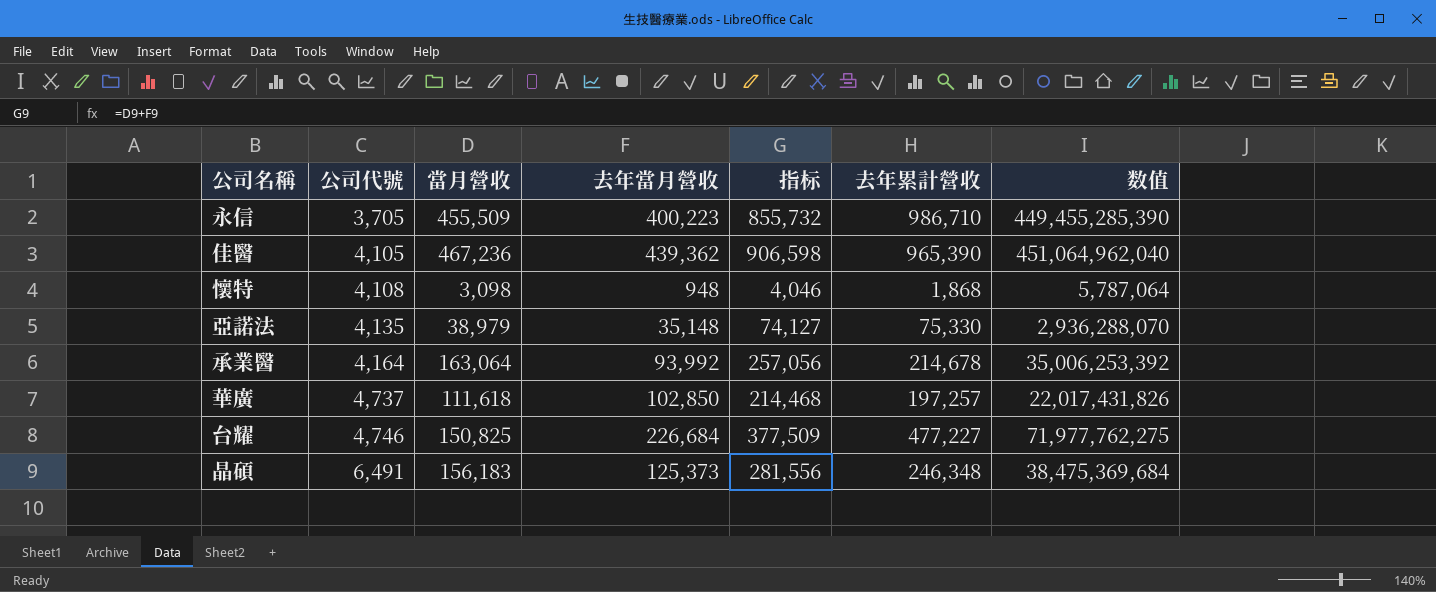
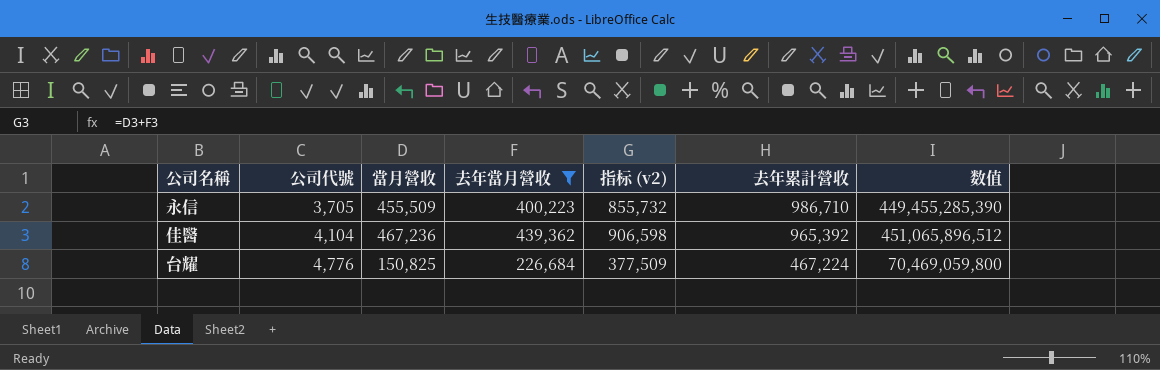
filter: none -> 去年當月營收 >= 226,684
column name: 指标 -> 指标 (v2)
佳醫 | 公司代號: 4,105 -> 4,104
佳醫 | 去年累計營收: 965,390 -> 965,392
佳醫 | 数值: 451,064,962,040 -> 451,065,896,512
台耀 | 公司代號: 4,746 -> 4,776
台耀 | 去年累計營收: 477,227 -> 467,224
台耀 | 数值: 71,977,762,275 -> 70,469,059,800

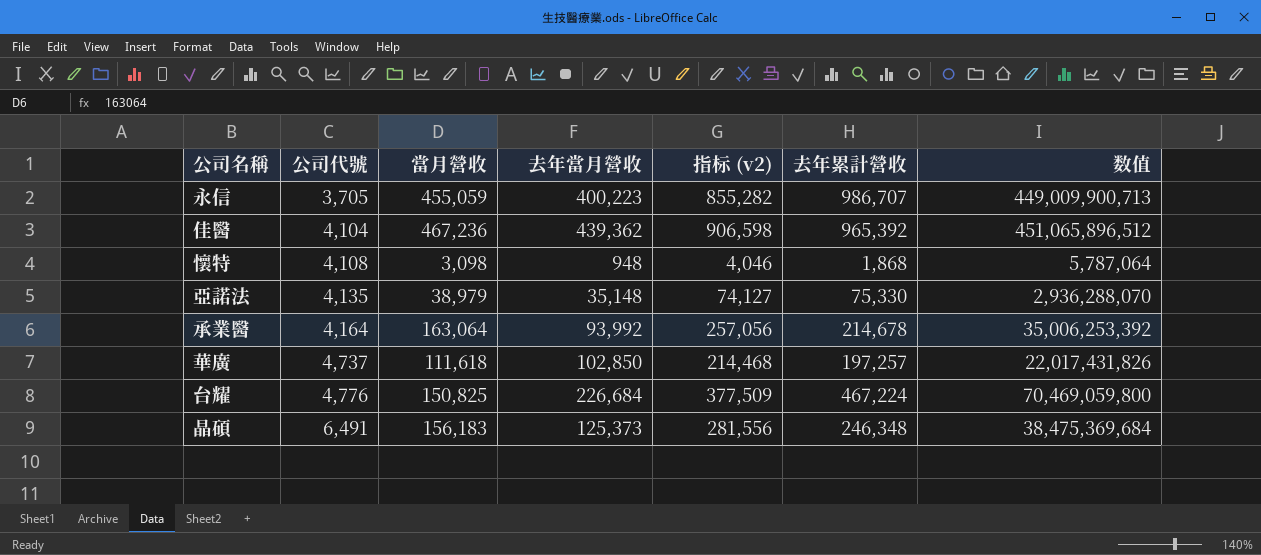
filter: 去年當月營收 >= 226,684 -> none
永信 | 當月營收: 455,509 -> 455,059
永信 | 指标 (v2): 855,732 -> 855,282
永信 | 去年累計營收: 986,710 -> 986,707
永信 | 数值: 449,455,285,390 -> 449,009,900,713

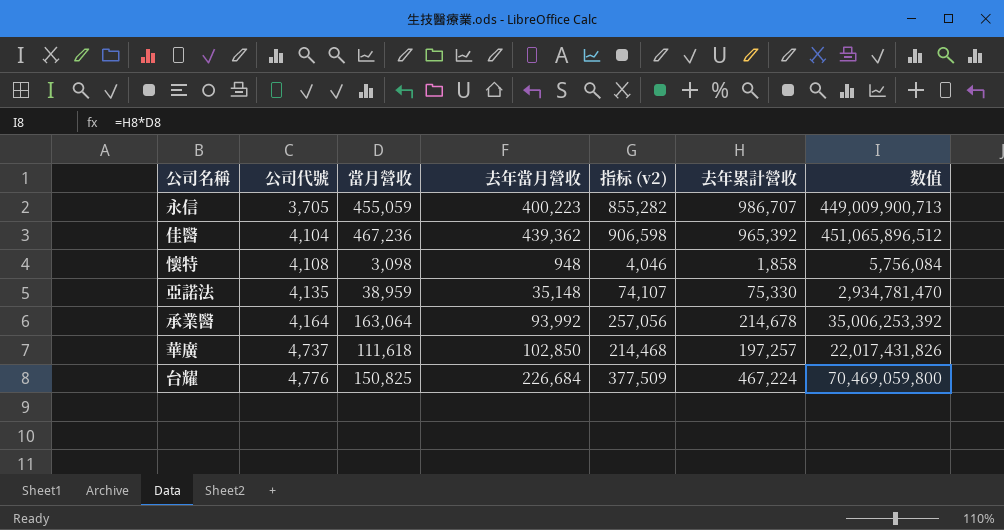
row 晶碩: 6,491 | 156,183 | 125,373 | 281,556 | 246,348 | 38,475,369,684 -> none
懷特 | 去年累計營收: 1,868 -> 1,858
懷特 | 数值: 5,787,064 -> 5,756,084
亞諾法 | 當月營收: 38,979 -> 38,959
亞諾法 | 指标 (v2): 74,127 -> 74,107
亞諾法 | 数值: 2,936,288,070 -> 2,934,781,470

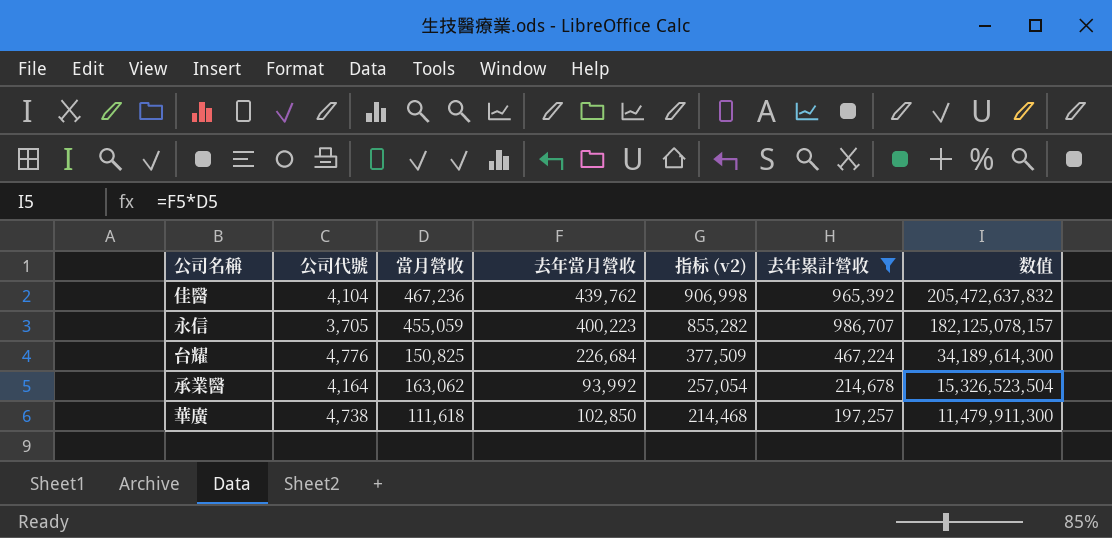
filter: none -> 去年累計營收 >= 197,257
row order: 公司代號 ascending -> 指标 (v2) descending
column 数值 | formula: [當月營收] * [去年累計營收] -> [當月營收] * [去年當月營收]
佳醫 | 去年當月營收: 439,362 -> 439,762
佳醫 | 指标 (v2): 906,598 -> 906,998
承業醫 | 當月營收: 163,064 -> 163,062
承業醫 | 指标 (v2): 257,056 -> 257,054
華廣 | 公司代號: 4,737 -> 4,738

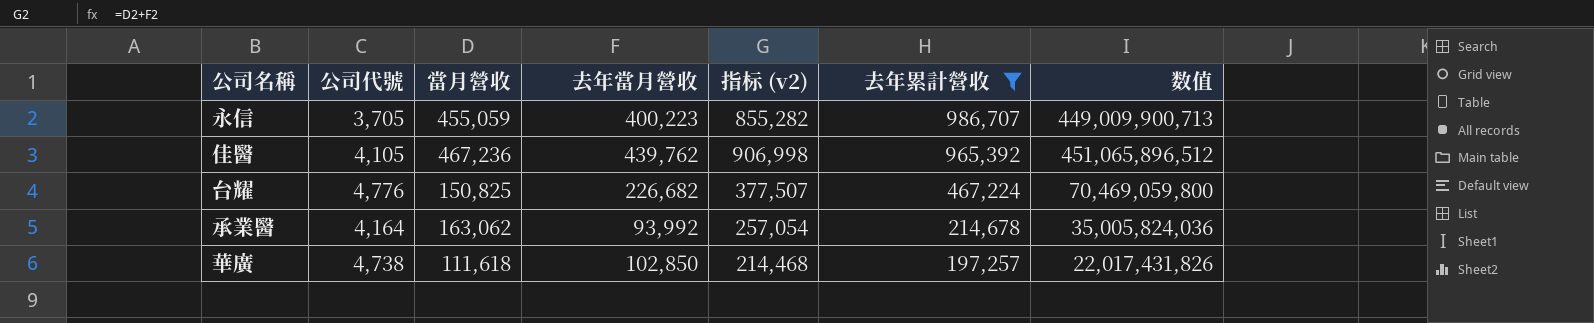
row order: 指标 (v2) descending -> 去年累計營收 descending
column 数值 | formula: [當月營收] * [去年當月營收] -> [當月營收] * [去年累計營收]
佳醫 | 公司代號: 4,104 -> 4,105
台耀 | 去年當月營收: 226,684 -> 226,682
台耀 | 指标 (v2): 377,509 -> 377,507

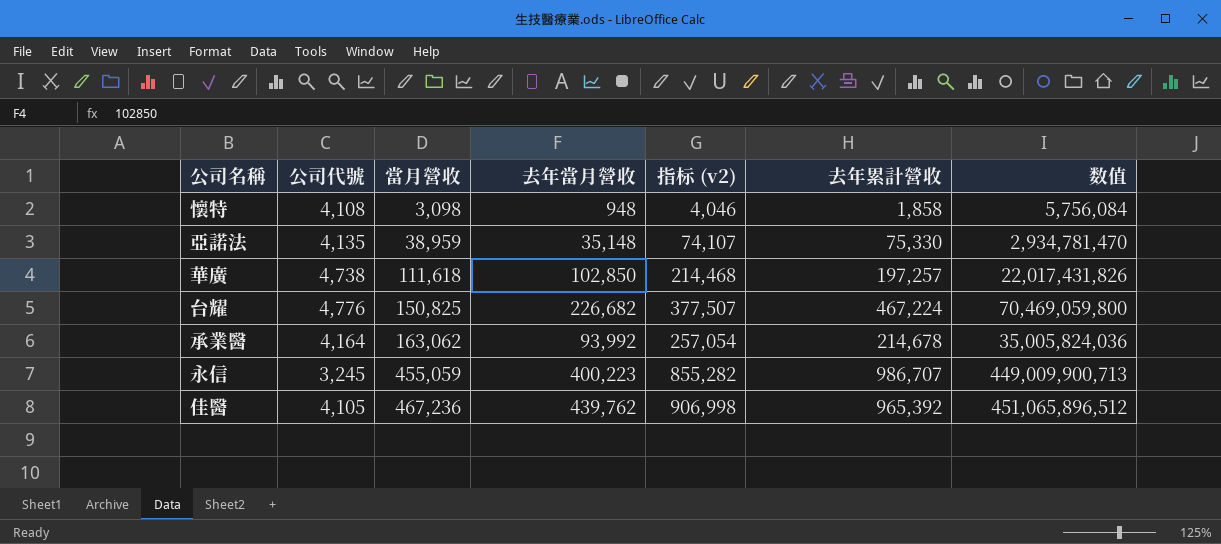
filter: 去年累計營收 >= 197,257 -> none
row order: 去年累計營收 descending -> 當月營收 ascending
永信 | 公司代號: 3,705 -> 3,245

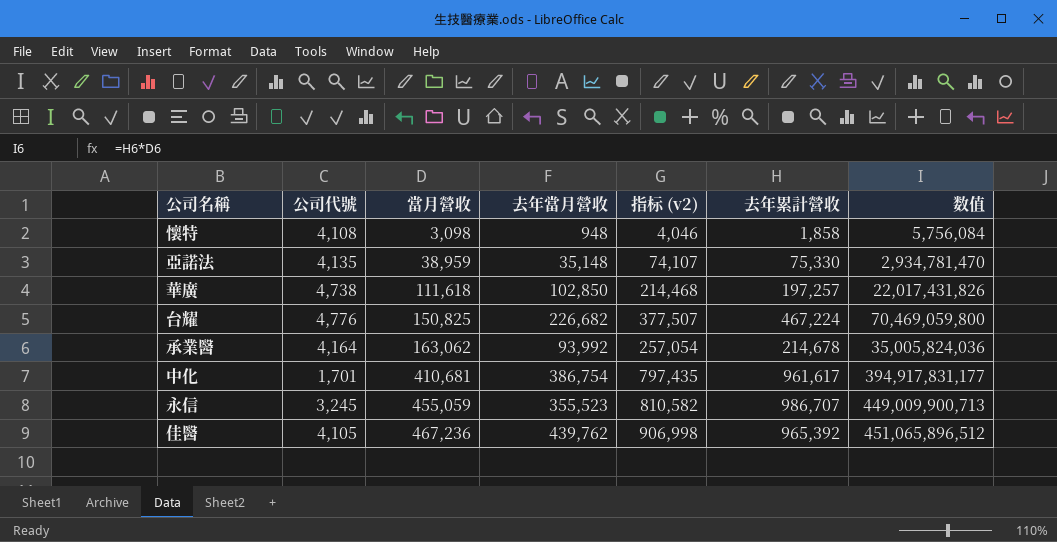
row 中化: none -> 1,701 | 410,681 | 386,754 | 797,435 | 961,617 | 394,917,831,177
永信 | 去年當月營收: 400,223 -> 355,523
永信 | 指标 (v2): 855,282 -> 810,582

